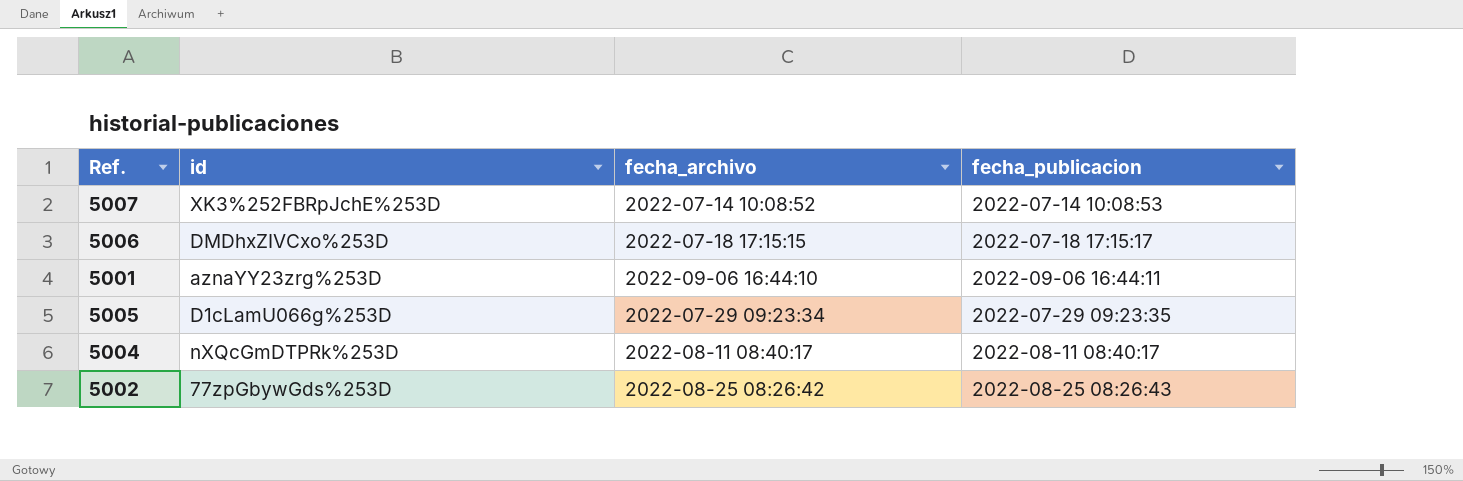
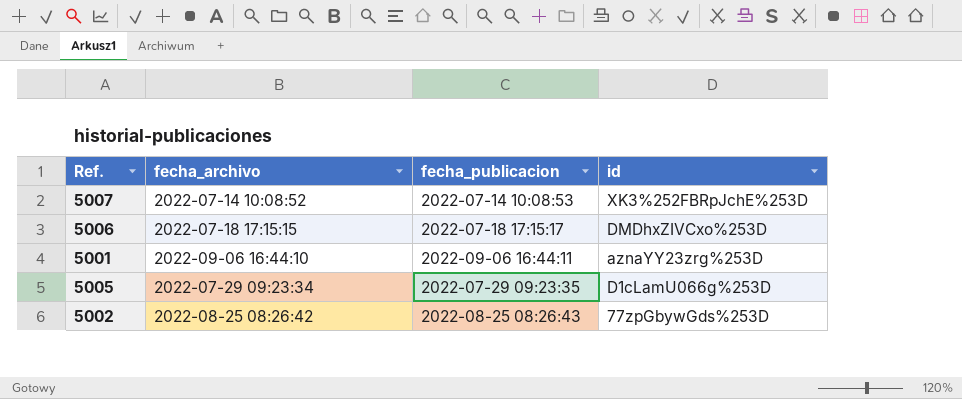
column id | position: 2 -> 4
row 5004: nXQcGmDTPRk%253D | 2022-08-11 08:40:17 | 2022-08-11 08:40:17 -> none

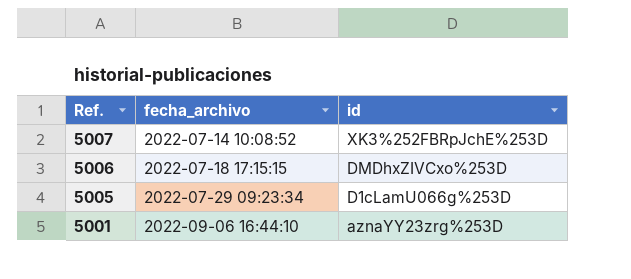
row order: none -> Ref. descending
column fecha_publicacion | position: 3 -> none
row 5002: 2022-08-25 08:26:42 | 2022-08-25 08:26:43 | 77zpGbywGds%253D -> none

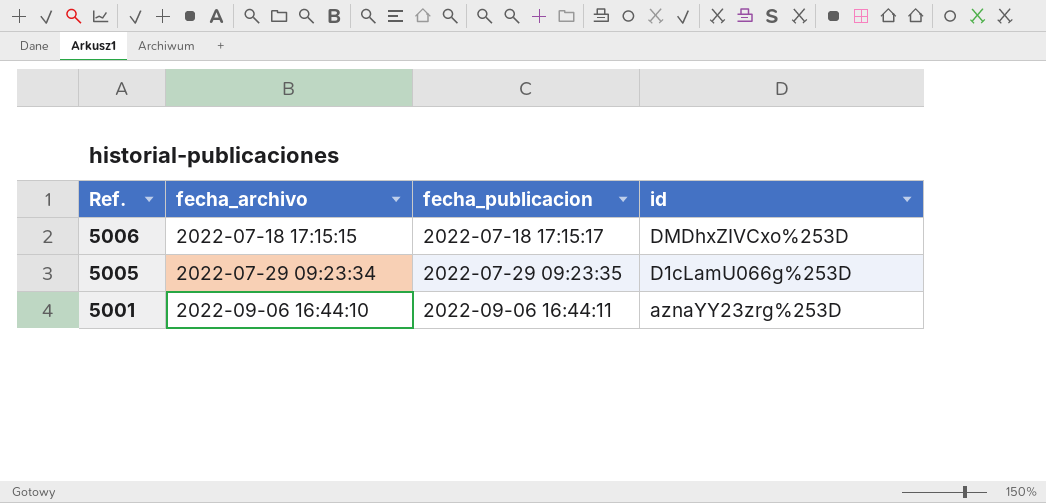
column fecha_publicacion | position: none -> 3
row 5007: 2022-07-14 10:08:52 | XK3%252FBRpJchE%253D -> none

